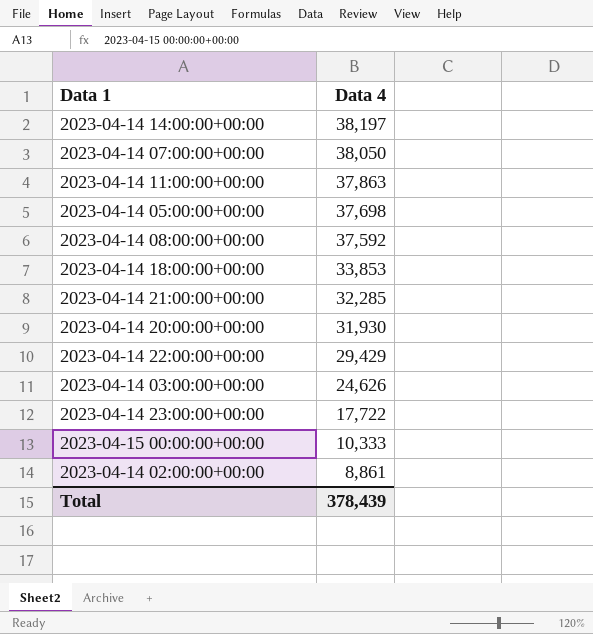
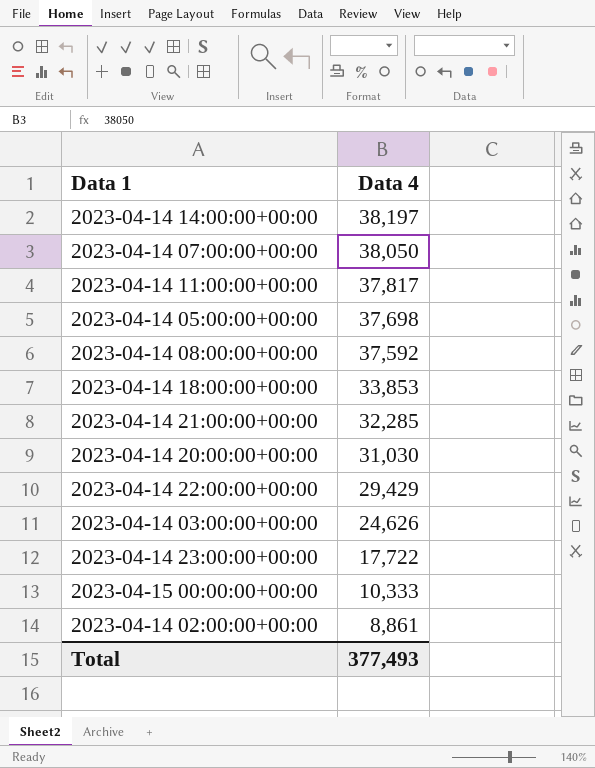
2023-04-14 11:00:00+00:00 | Data 4: 37,863 -> 37,817
2023-04-14 20:00:00+00:00 | Data 4: 31,930 -> 31,030
Total | Data 4: 378,439 -> 377,493

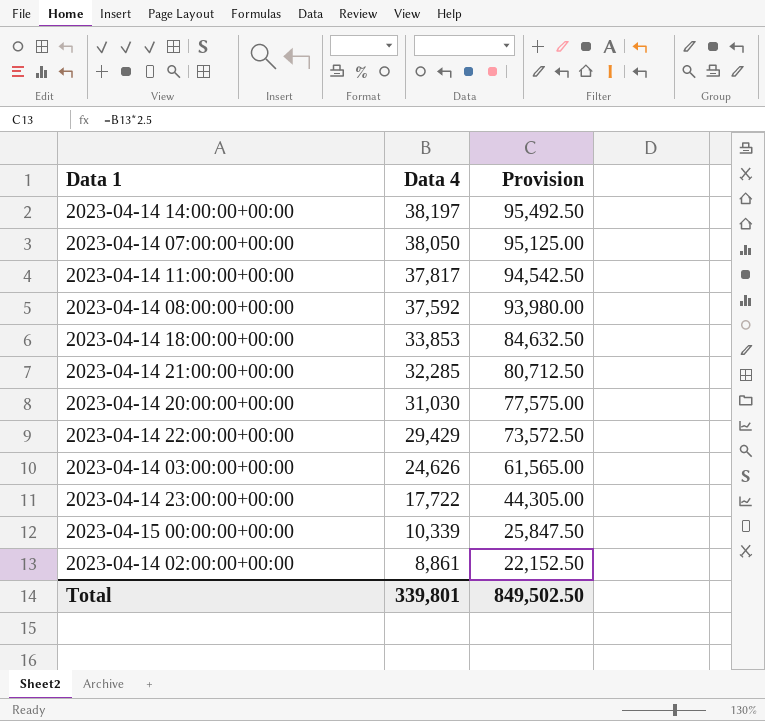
column Provision | formula: none -> [Data 4] * 2.5
row 2023-04-14 05:00:00+00:00: 37,698 -> none
2023-04-15 00:00:00+00:00 | Data 4: 10,333 -> 10,339
Total | Data 4: 377,493 -> 339,801

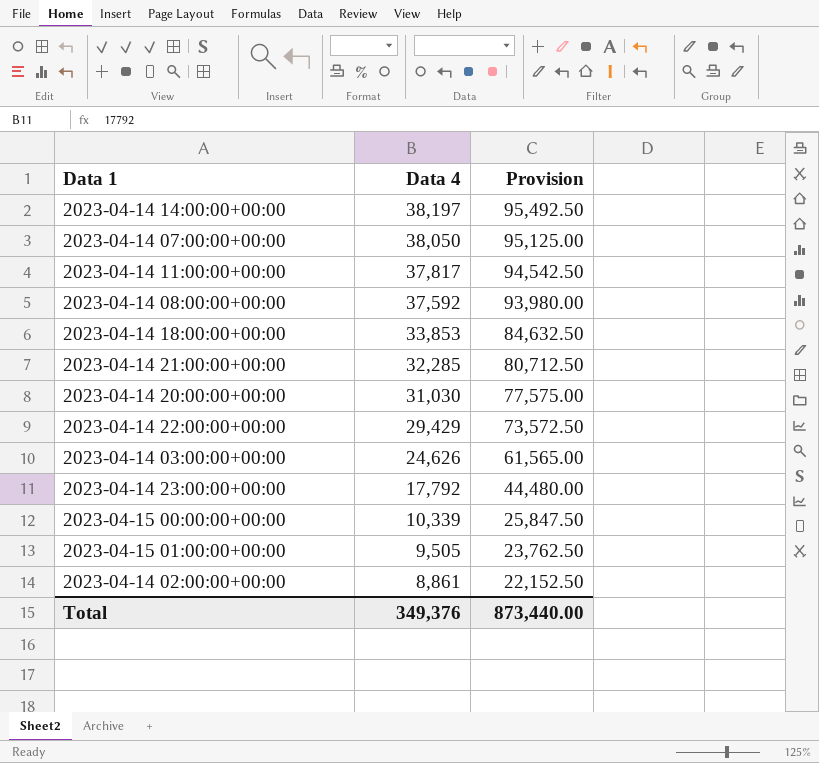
2023-04-14 23:00:00+00:00 | Data 4: 17,722 -> 17,792
2023-04-14 23:00:00+00:00 | Provision: 44,305.00 -> 44,480.00
row 2023-04-15 01:00:00+00:00: none -> 9,505 | 23,762.50
Total | Data 4: 339,801 -> 349,376
Total | Provision: 849,502.50 -> 873,440.00

